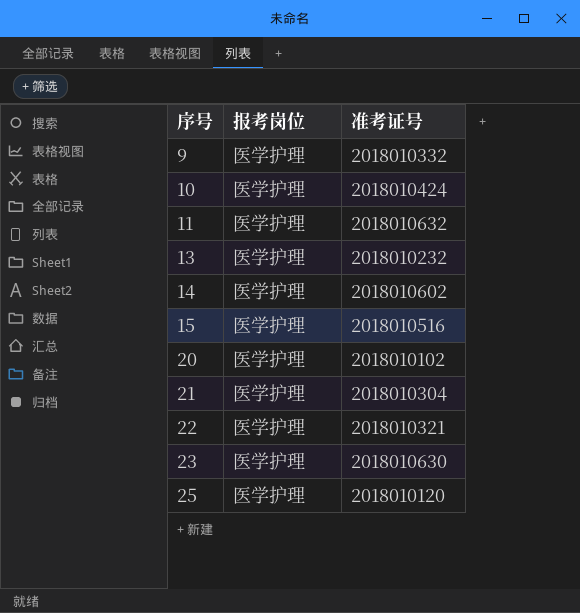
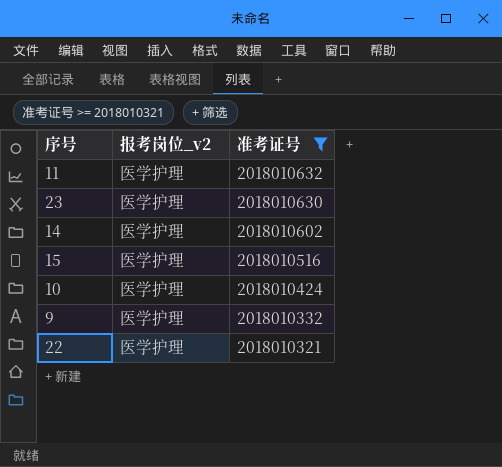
filter: none -> 准考证号 >= 2018010321
row order: 序号 ascending -> 准考证号 descending
column name: 报考岗位 -> 报考岗位_v2

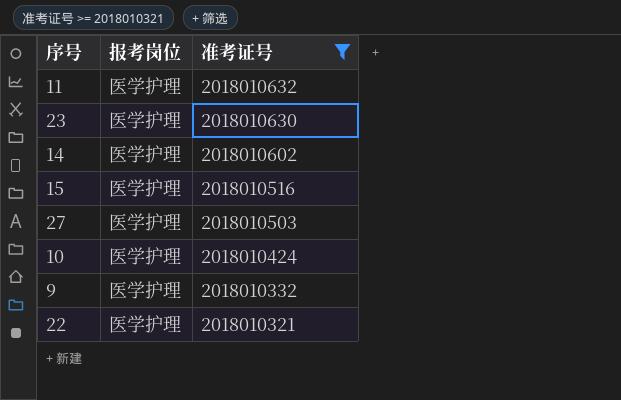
column name: 报考岗位_v2 -> 报考岗位
row 27: none -> 医学护理 | 2018010503

